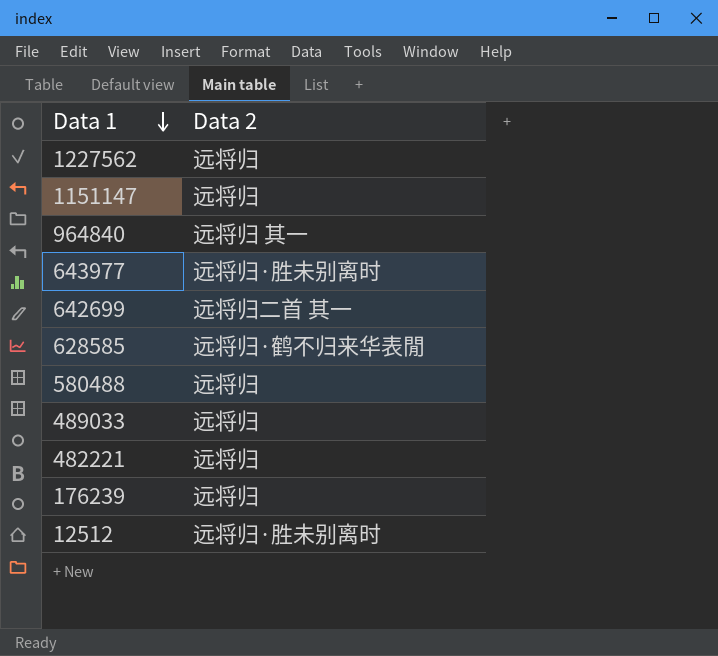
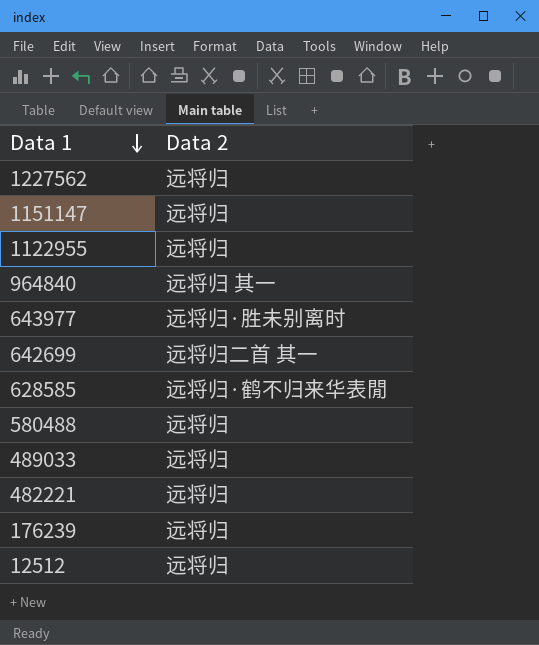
row 1122955: none -> 远将归
12512 | Data 2: 远将归·胜未别离时 -> 远将归

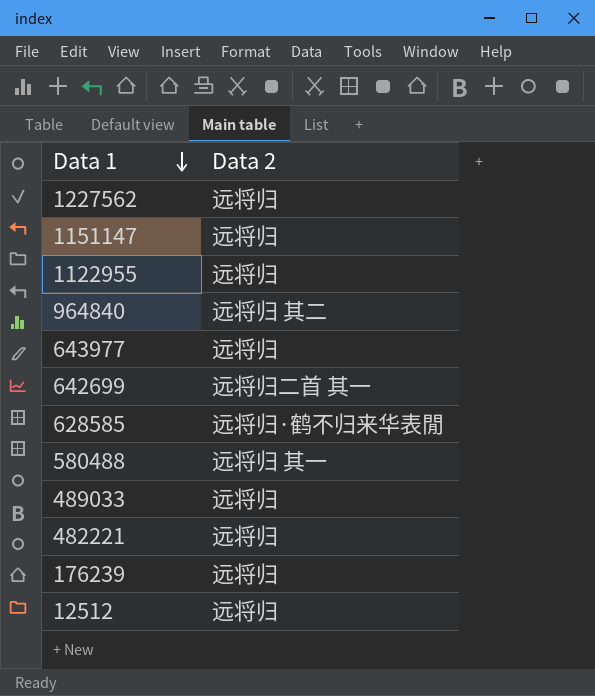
964840 | Data 2: 远将归 其一 -> 远将归 其二
643977 | Data 2: 远将归·胜未别离时 -> 远将归
580488 | Data 2: 远将归 -> 远将归 其一

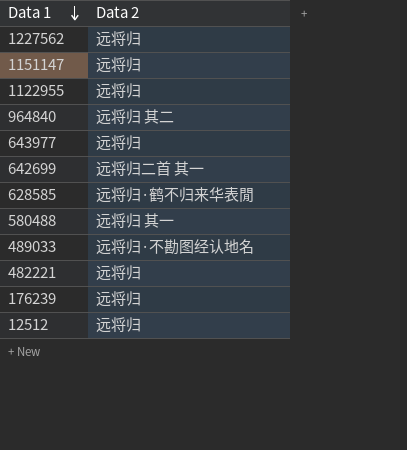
489033 | Data 2: 远将归 -> 远将归·不勘图经认地名

